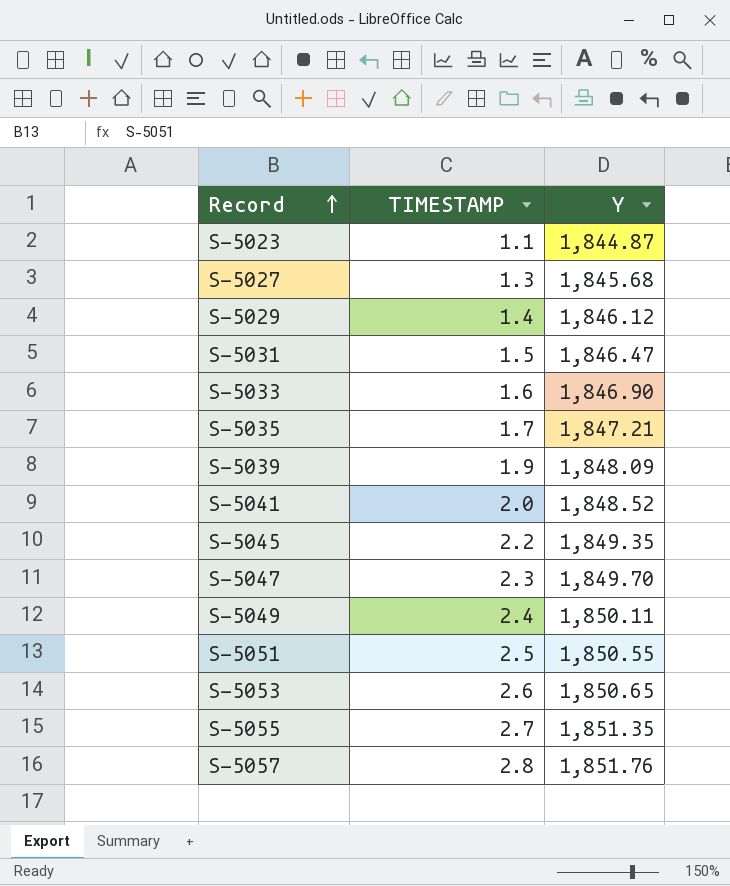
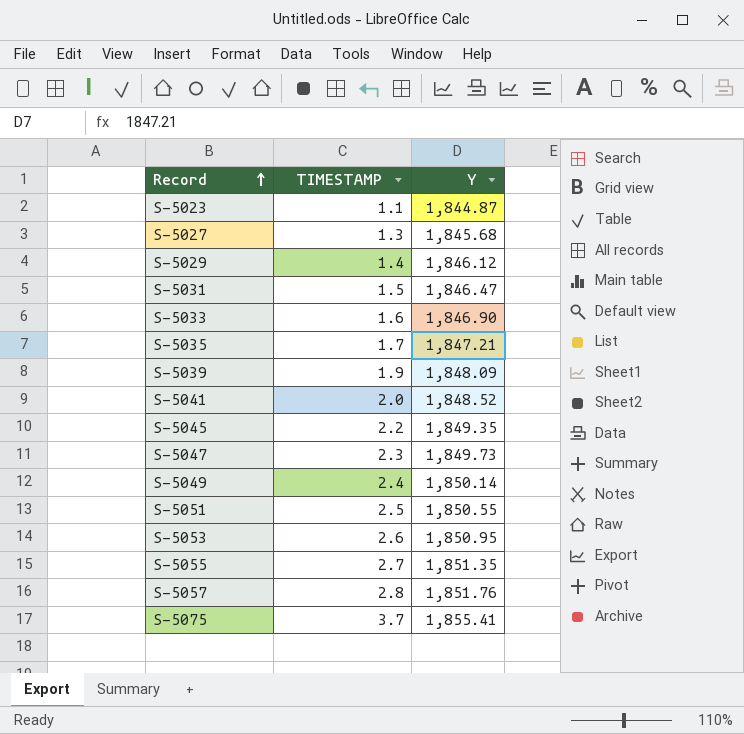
S-5047 | Y: 1,849.70 -> 1,849.73
S-5049 | Y: 1,850.11 -> 1,850.14
S-5053 | Y: 1,850.65 -> 1,850.95
row S-5075: none -> 3.7 | 1,855.41

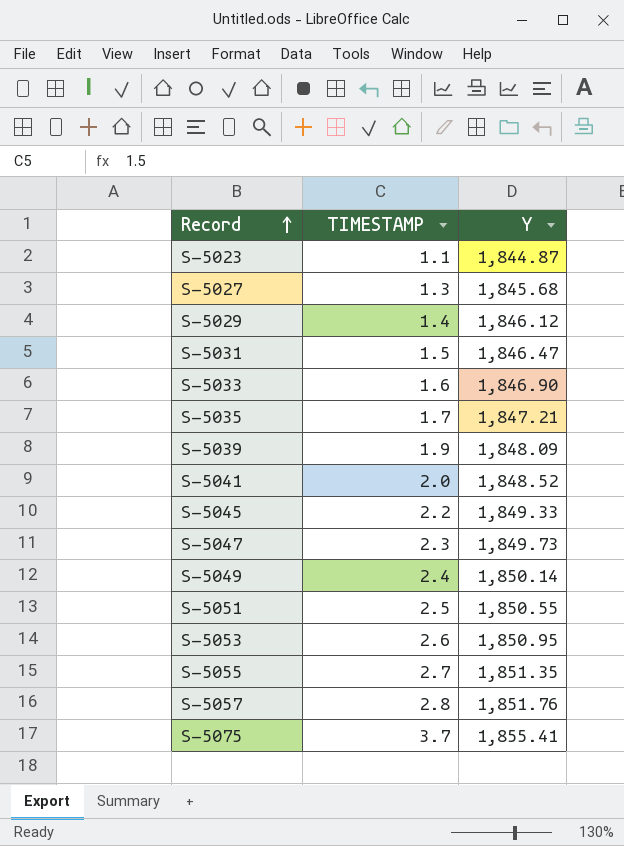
S-5045 | Y: 1,849.35 -> 1,849.33

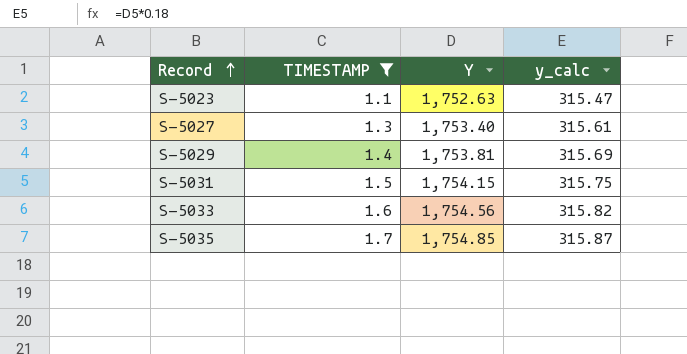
filter: none -> TIMESTAMP <= 1.7
column y_calc | formula: none -> [Y] * 0.18
S-5023 | Y: 1,844.87 -> 1,752.63
S-5027 | Y: 1,845.68 -> 1,753.40
S-5029 | Y: 1,846.12 -> 1,753.81
S-5031 | Y: 1,846.47 -> 1,754.15
S-5033 | Y: 1,846.90 -> 1,754.56
S-5035 | Y: 1,847.21 -> 1,754.85

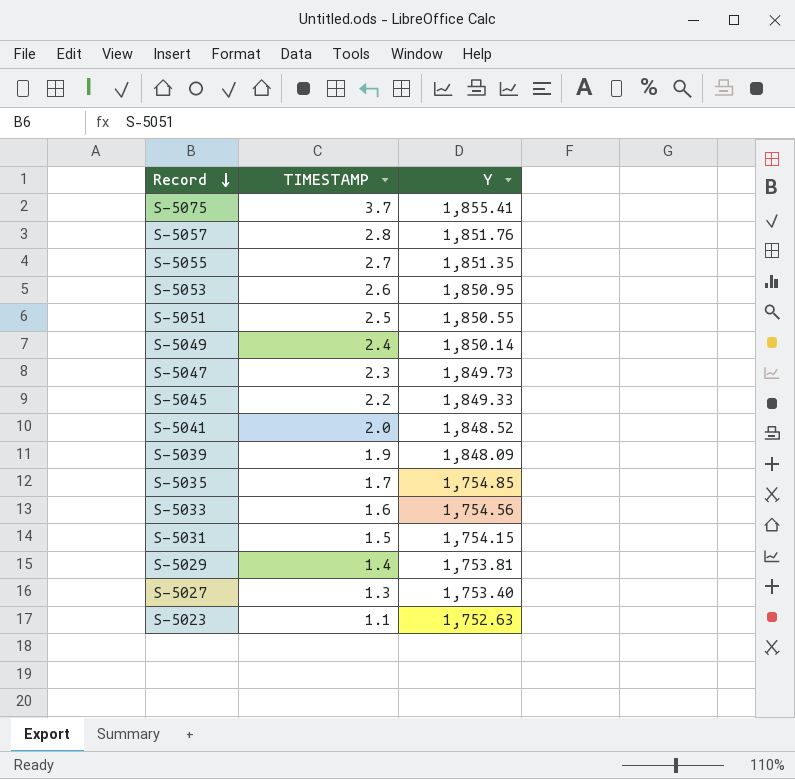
filter: TIMESTAMP <= 1.7 -> none
row order: Record ascending -> Record descending
column y_calc | formula: [Y] * 0.18 -> none

